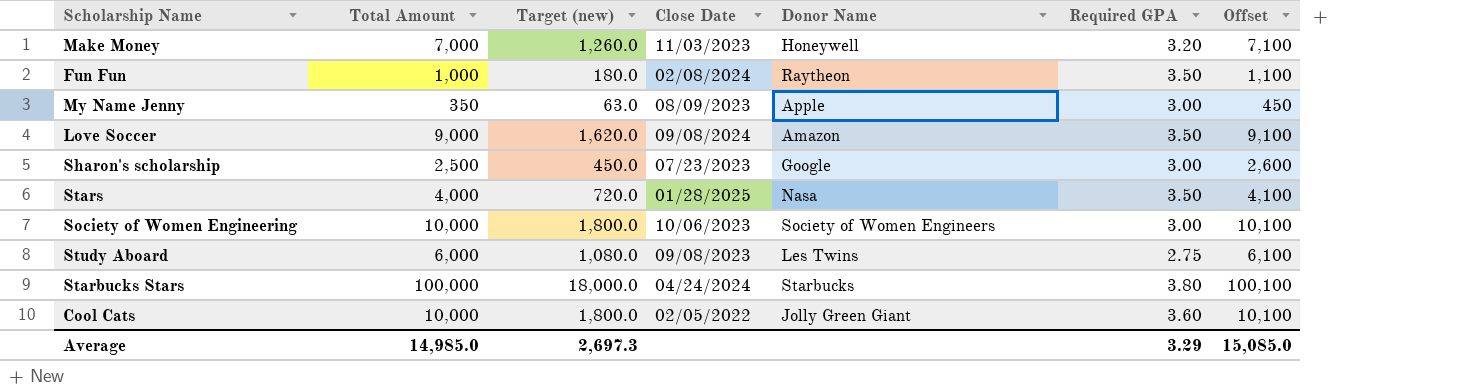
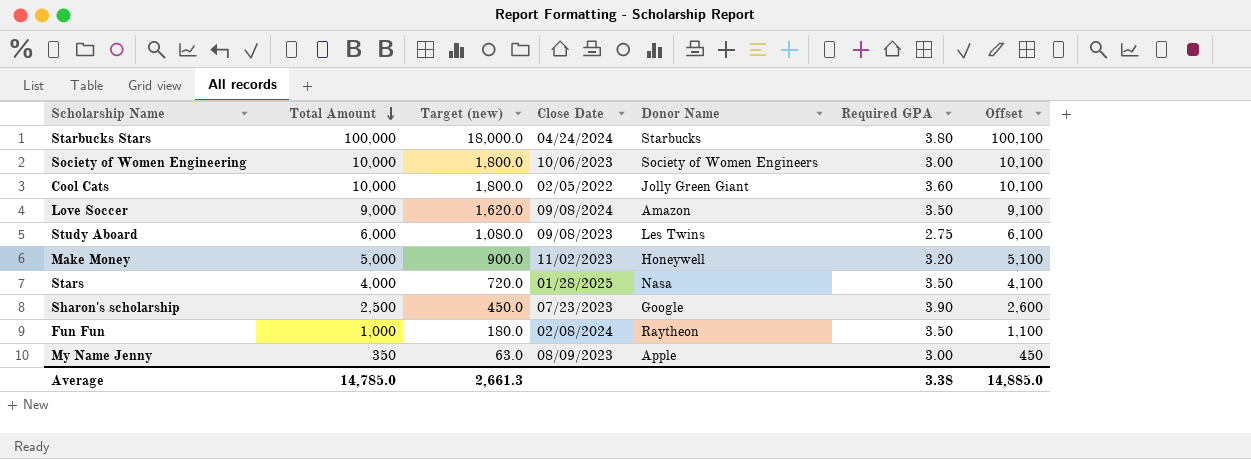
row order: none -> Total Amount descending
Make Money | Total Amount: 7,000 -> 5,000
Make Money | Target (new): 1,260.0 -> 900.0
Make Money | Close Date: 11/03/2023 -> 11/02/2023
Make Money | Offset: 7,100 -> 5,100
Sharon's scholarship | Required GPA: 3.00 -> 3.90
Average | Total Amount: 14,985.0 -> 14,785.0
Average | Target (new): 2,697.3 -> 2,661.3
Average | Required GPA: 3.29 -> 3.38
Average | Offset: 15,085.0 -> 14,885.0

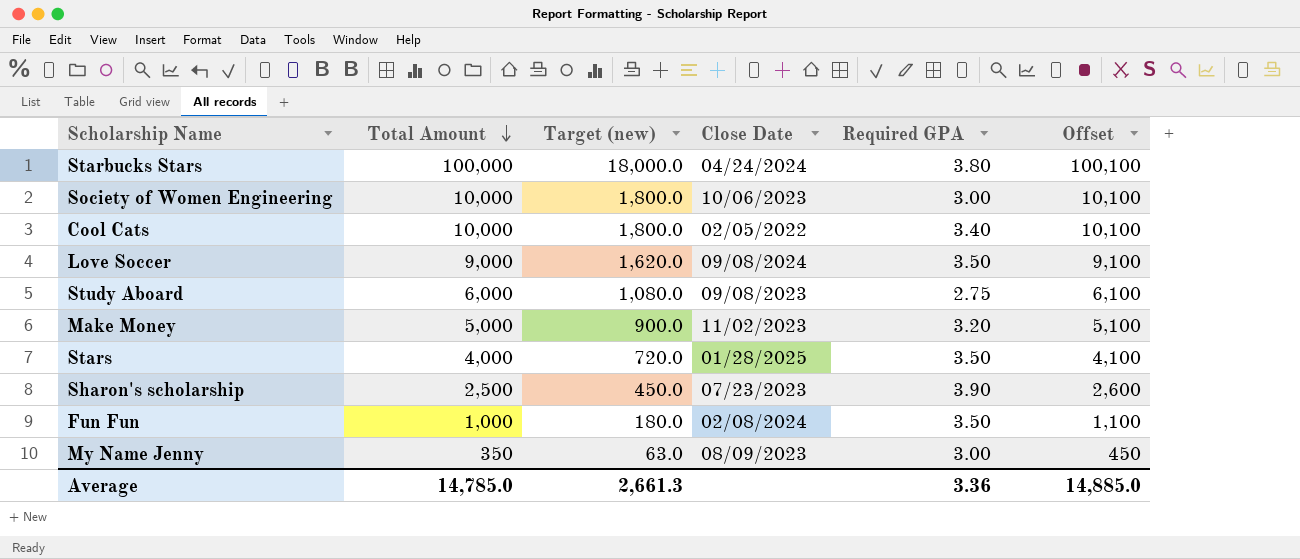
column Donor Name | position: 5 -> none
Cool Cats | Required GPA: 3.60 -> 3.40
Average | Required GPA: 3.38 -> 3.36

